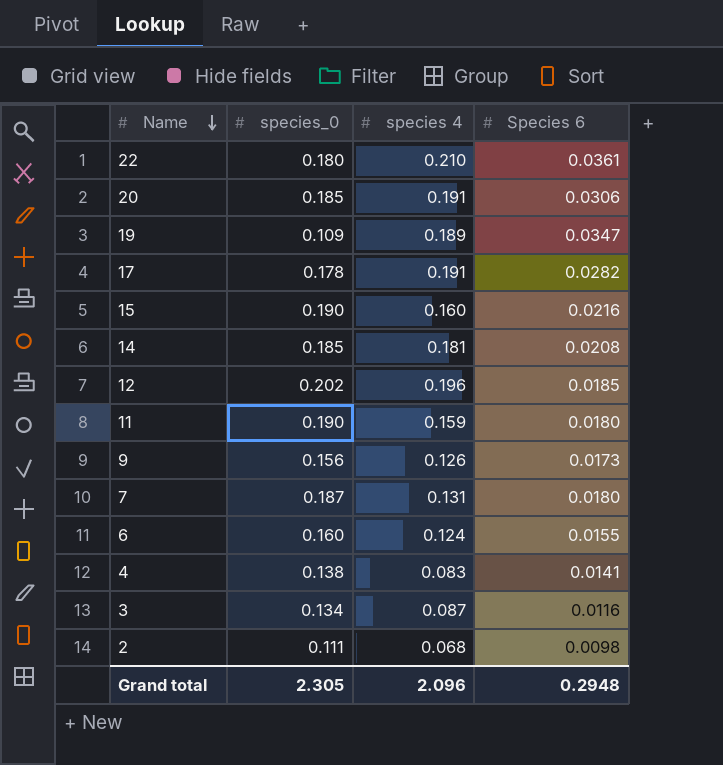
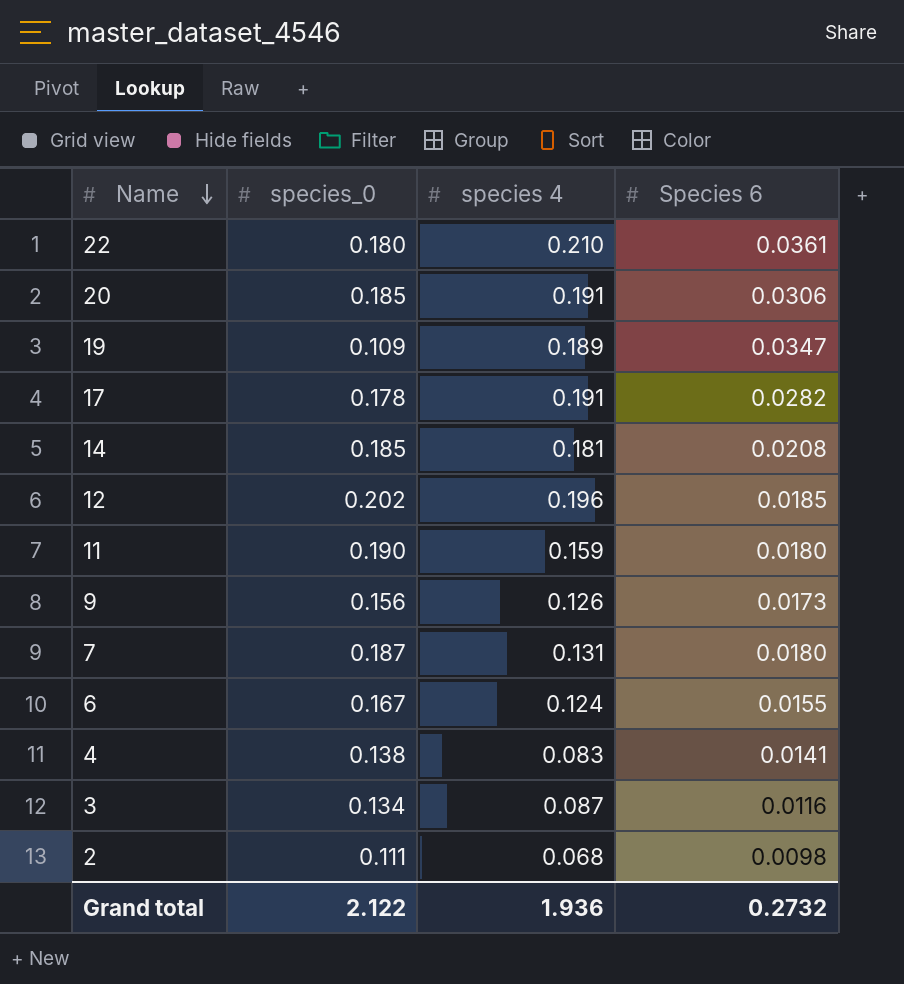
row 15: 0.190 | 0.160 | 0.0216 -> none
6 | species_0: 0.160 -> 0.167
Grand total | species_0: 2.305 -> 2.122
Grand total | species 4: 2.096 -> 1.936
Grand total | Species 6: 0.2948 -> 0.2732

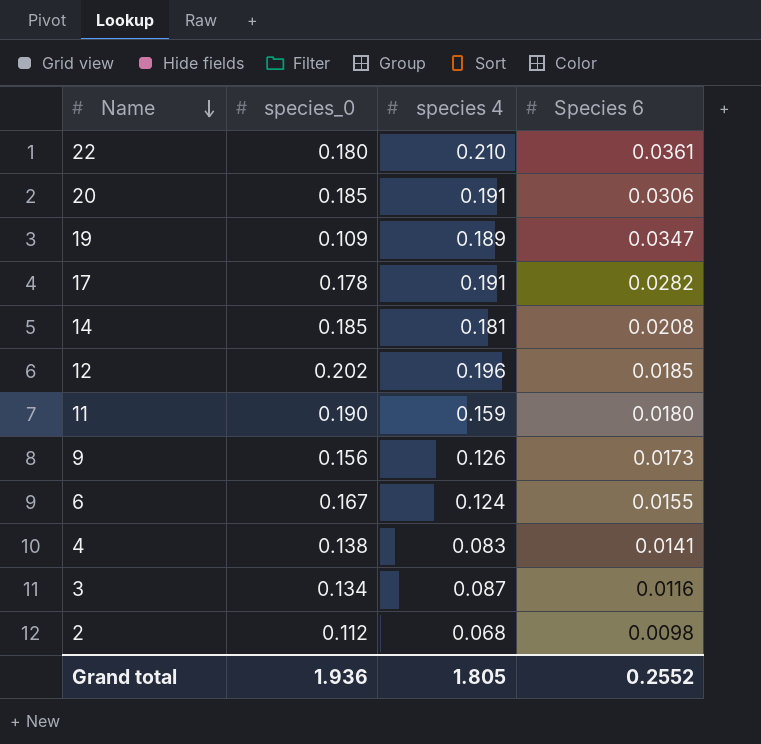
row 7: 0.187 | 0.131 | 0.0180 -> none
2 | species_0: 0.111 -> 0.112
Grand total | species_0: 2.122 -> 1.936
Grand total | species 4: 1.936 -> 1.805
Grand total | Species 6: 0.2732 -> 0.2552

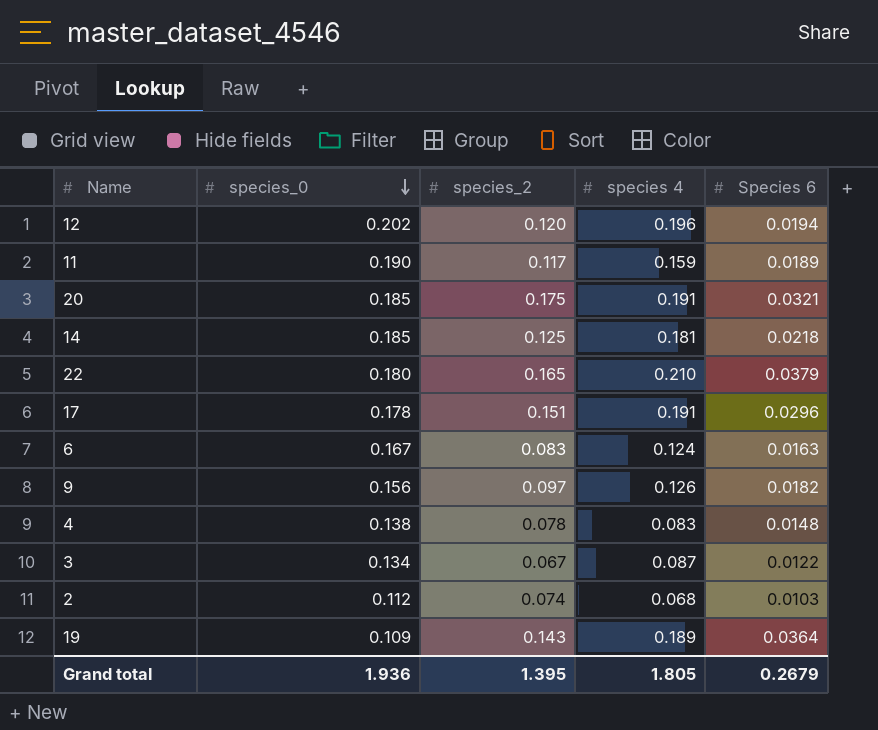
row order: Name descending -> species_0 descending
column species_2 | position: none -> 3
12 | Species 6: 0.0185 -> 0.0194
11 | Species 6: 0.0180 -> 0.0189
20 | Species 6: 0.0306 -> 0.0321
14 | Species 6: 0.0208 -> 0.0218
22 | Species 6: 0.0361 -> 0.0379
17 | Species 6: 0.0282 -> 0.0296
6 | Species 6: 0.0155 -> 0.0163
9 | Species 6: 0.0173 -> 0.0182
4 | Species 6: 0.0141 -> 0.0148
3 | Species 6: 0.0116 -> 0.0122
2 | Species 6: 0.0098 -> 0.0103
19 | Species 6: 0.0347 -> 0.0364
Grand total | Species 6: 0.2552 -> 0.2679

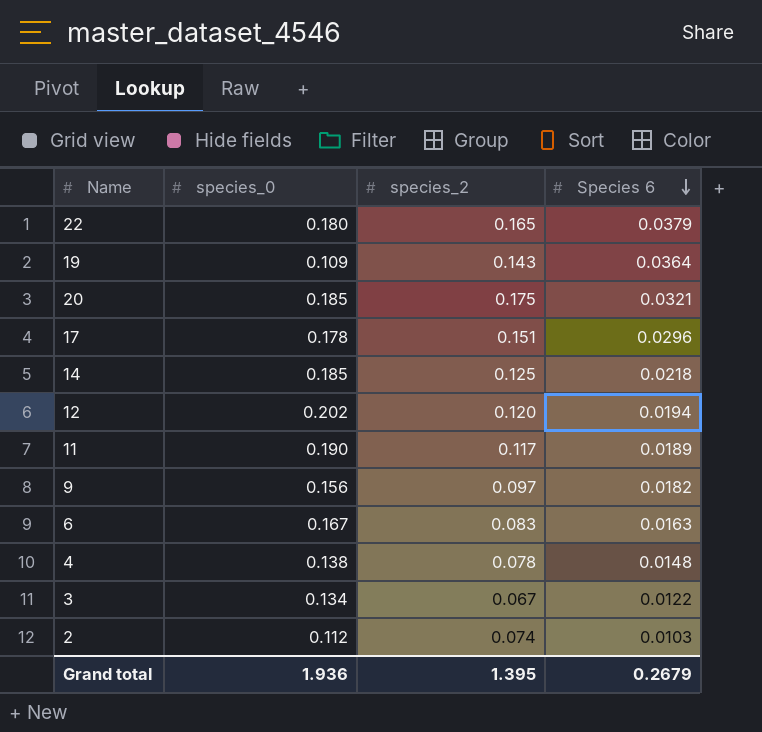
row order: species_0 descending -> Species 6 descending
column species 4 | position: 4 -> none

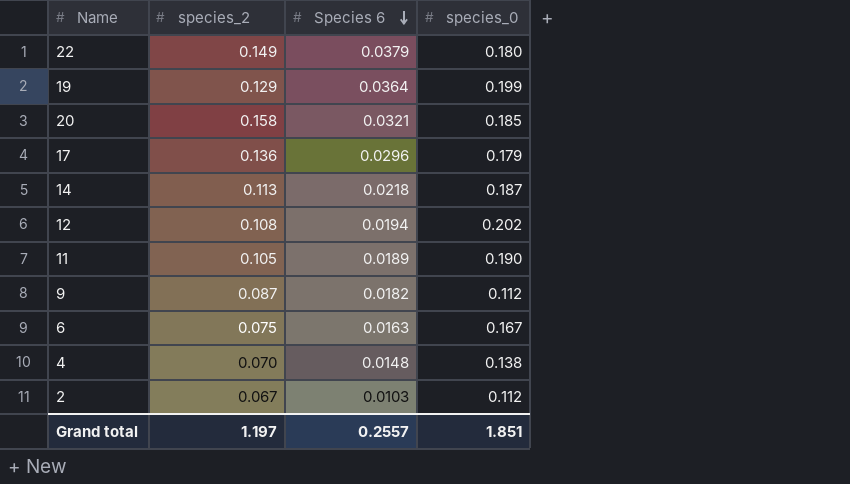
column species_0 | position: 2 -> 4
row 3: 0.134 | 0.067 | 0.0122 -> none
22 | species_2: 0.165 -> 0.149
19 | species_2: 0.143 -> 0.129
19 | species_0: 0.109 -> 0.199
20 | species_2: 0.175 -> 0.158
17 | species_2: 0.151 -> 0.136
17 | species_0: 0.178 -> 0.179
14 | species_2: 0.125 -> 0.113
14 | species_0: 0.185 -> 0.187
12 | species_2: 0.120 -> 0.108
11 | species_2: 0.117 -> 0.105
9 | species_2: 0.097 -> 0.087
9 | species_0: 0.156 -> 0.112
6 | species_2: 0.083 -> 0.075
4 | species_2: 0.078 -> 0.070
2 | species_2: 0.074 -> 0.067
Grand total | species_2: 1.395 -> 1.197
Grand total | Species 6: 0.2679 -> 0.2557
Grand total | species_0: 1.936 -> 1.851

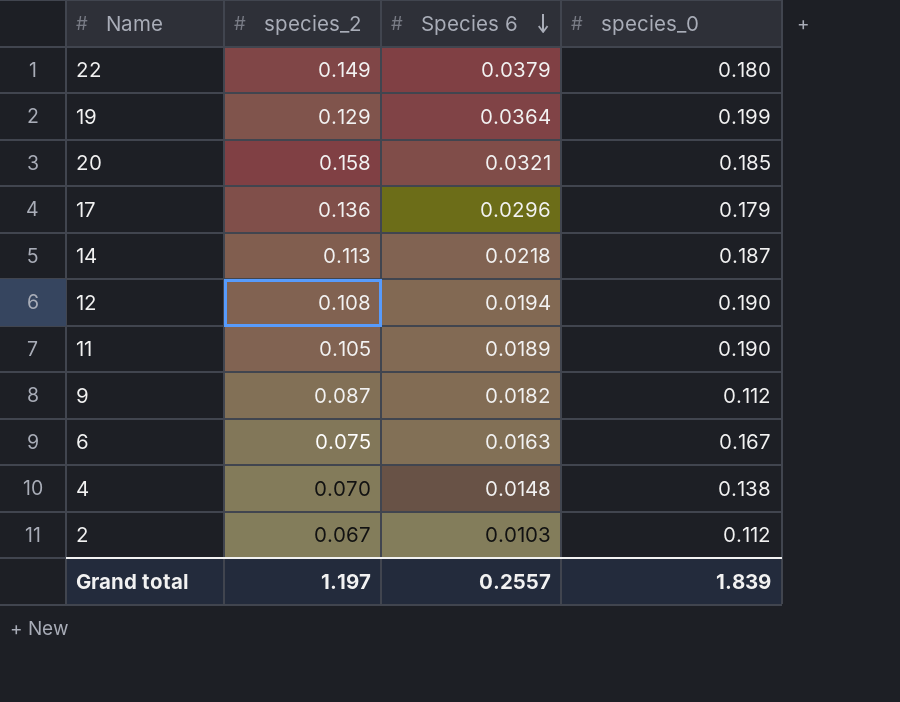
12 | species_0: 0.202 -> 0.190
Grand total | species_0: 1.851 -> 1.839

